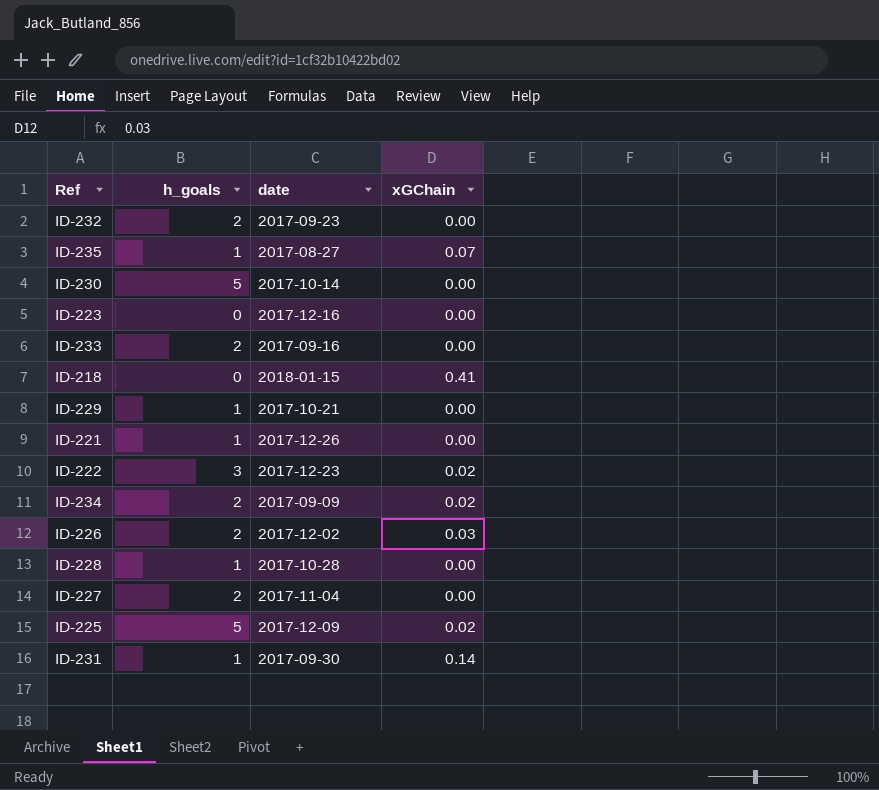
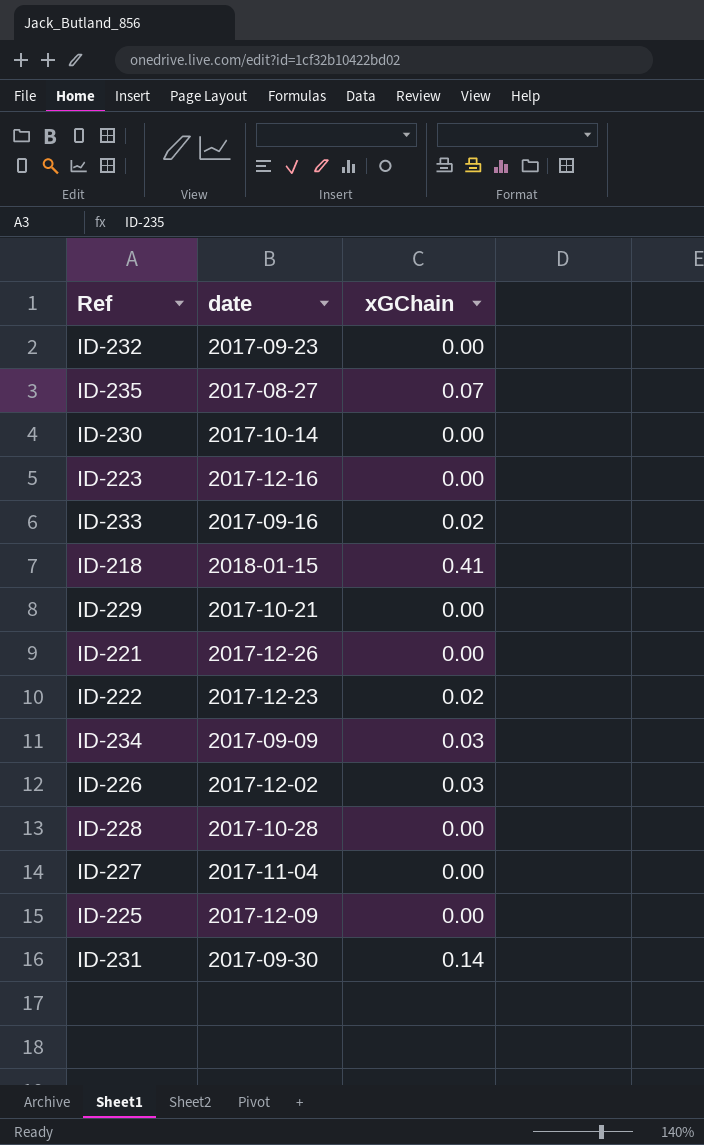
column h_goals | position: 2 -> none
ID-233 | xGChain: 0.00 -> 0.02
ID-234 | xGChain: 0.02 -> 0.03
ID-225 | xGChain: 0.02 -> 0.00

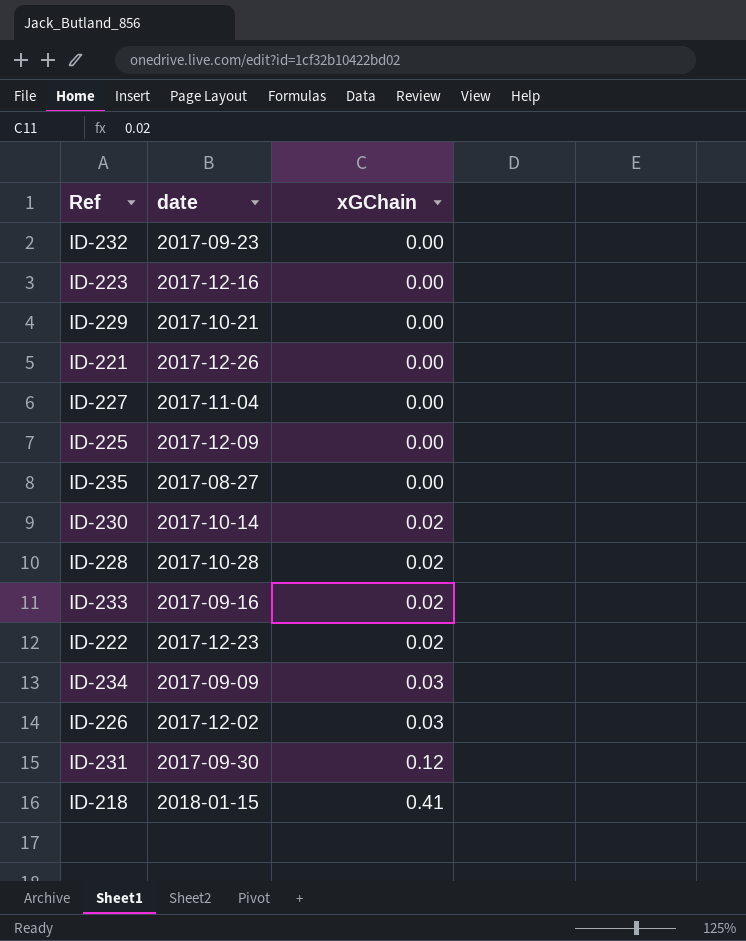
row order: none -> xGChain ascending
ID-235 | xGChain: 0.07 -> 0.00
ID-230 | xGChain: 0.00 -> 0.02
ID-228 | xGChain: 0.00 -> 0.02
ID-231 | xGChain: 0.14 -> 0.12

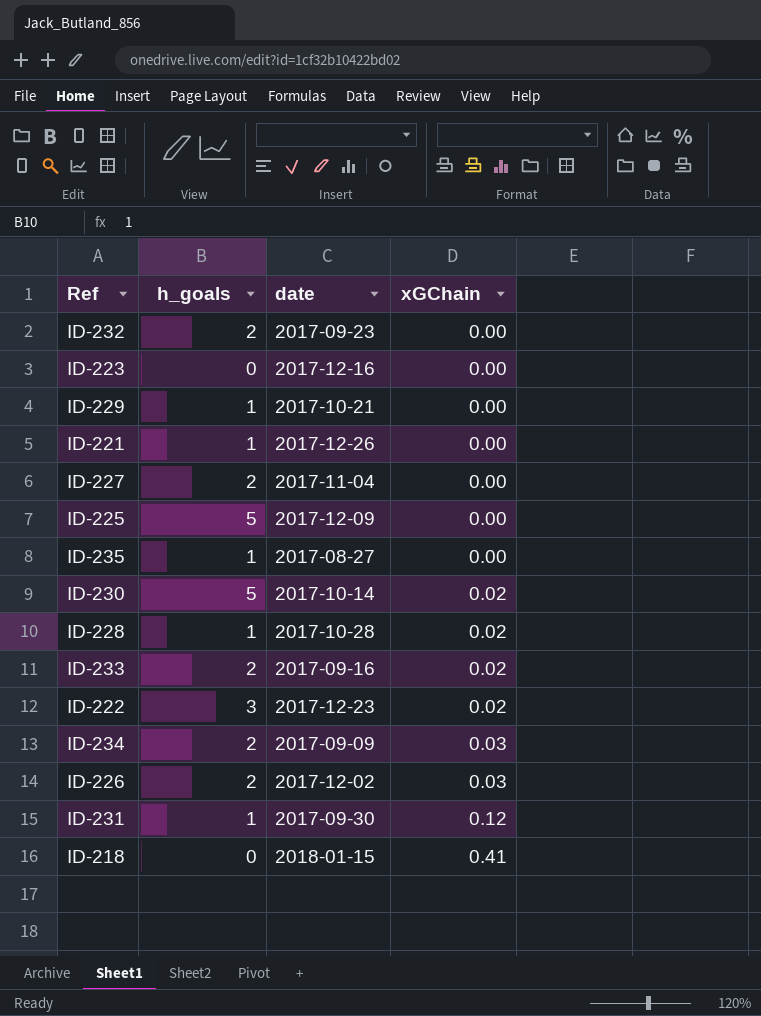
column h_goals | position: none -> 2

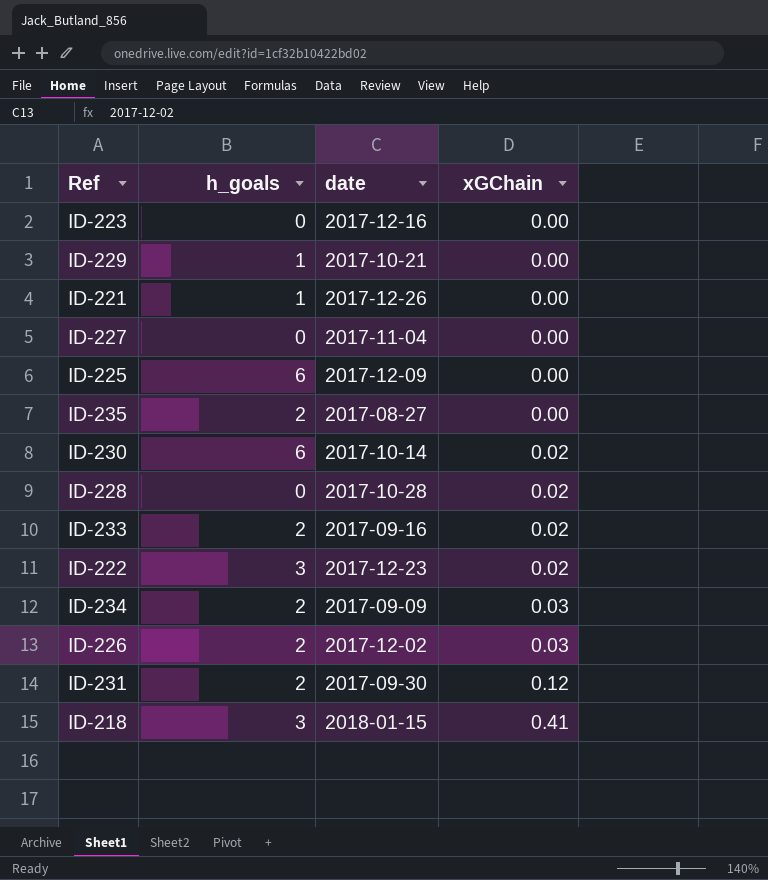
row ID-232: 2 | 2017-09-23 | 0.00 -> none
ID-227 | h_goals: 2 -> 0
ID-225 | h_goals: 5 -> 6
ID-235 | h_goals: 1 -> 2
ID-230 | h_goals: 5 -> 6
ID-228 | h_goals: 1 -> 0
ID-231 | h_goals: 1 -> 2
ID-218 | h_goals: 0 -> 3

